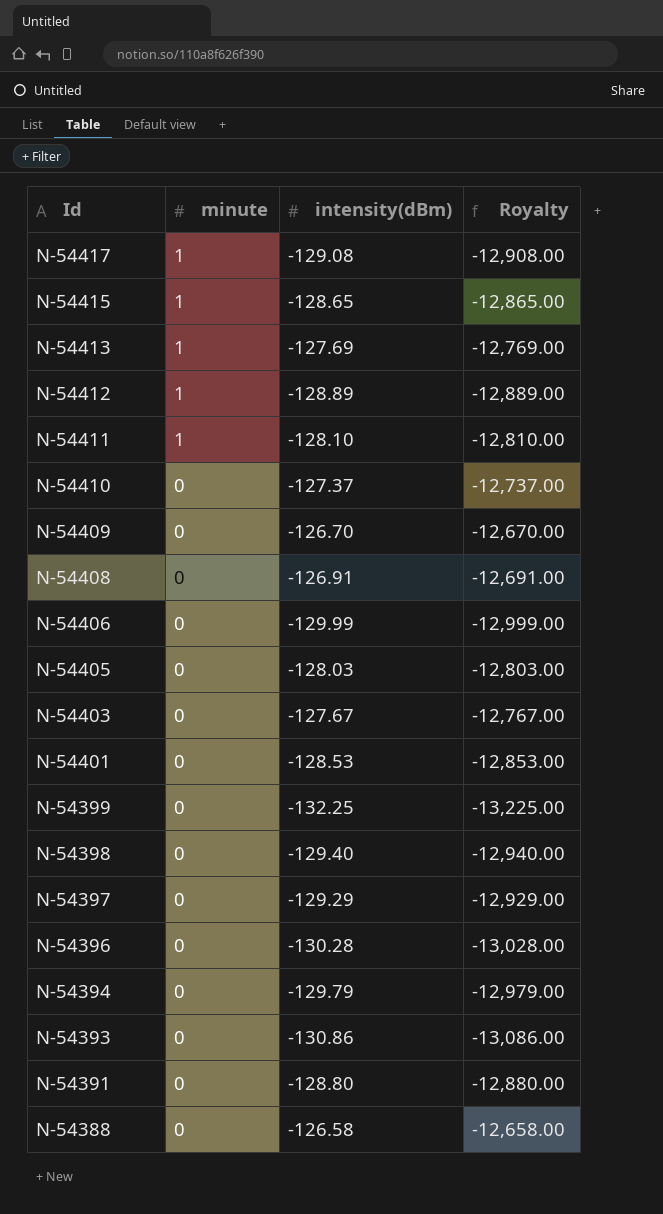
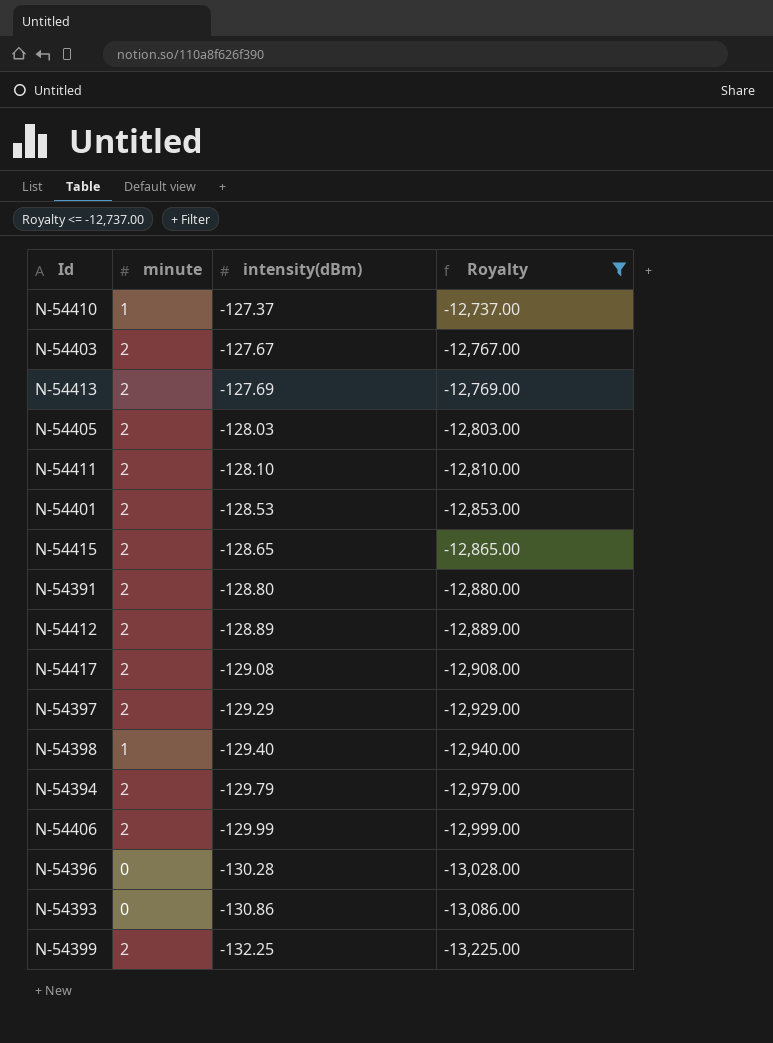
filter: none -> Royalty <= -12,737.00
row order: Id descending -> intensity(dBm) descending
N-54410 | minute: 0 -> 1
N-54403 | minute: 0 -> 2
N-54413 | minute: 1 -> 2
N-54405 | minute: 0 -> 2
N-54411 | minute: 1 -> 2
N-54401 | minute: 0 -> 2
N-54415 | minute: 1 -> 2
N-54391 | minute: 0 -> 2
N-54412 | minute: 1 -> 2
N-54417 | minute: 1 -> 2
N-54397 | minute: 0 -> 2
N-54398 | minute: 0 -> 1
N-54394 | minute: 0 -> 2
N-54406 | minute: 0 -> 2
N-54399 | minute: 0 -> 2

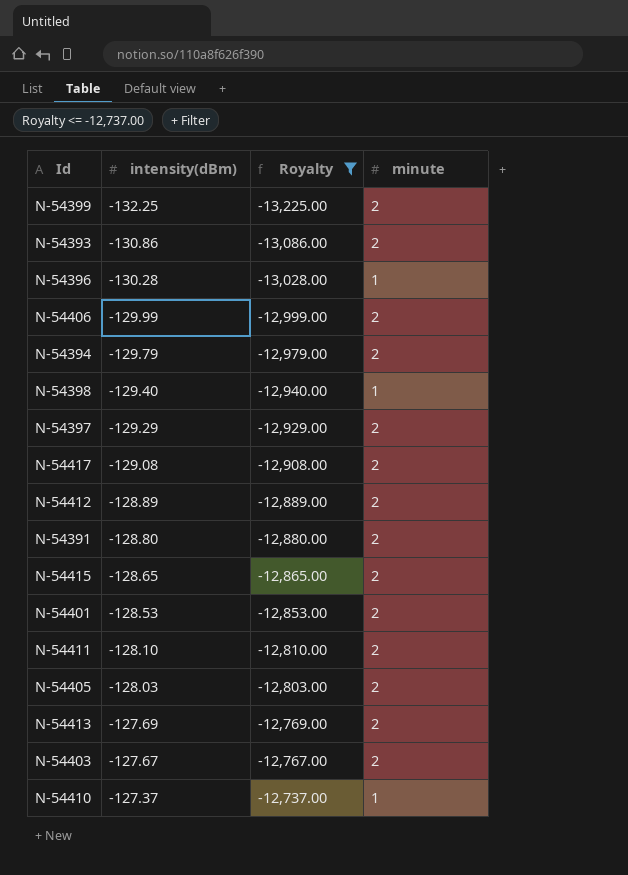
row order: intensity(dBm) descending -> intensity(dBm) ascending
column minute | position: 2 -> 4
N-54393 | minute: 0 -> 2
N-54396 | minute: 0 -> 1

